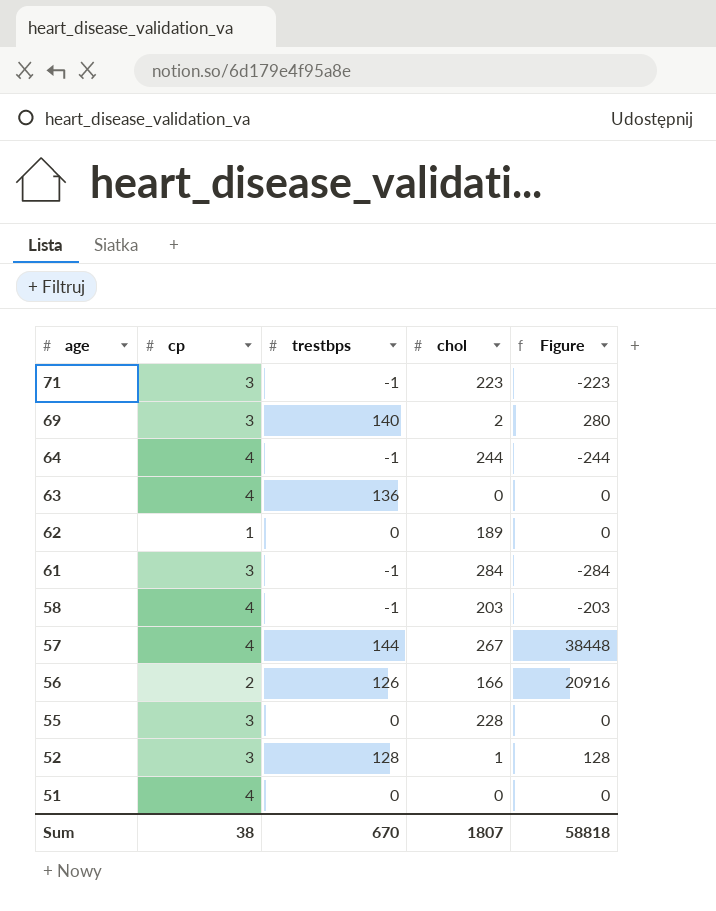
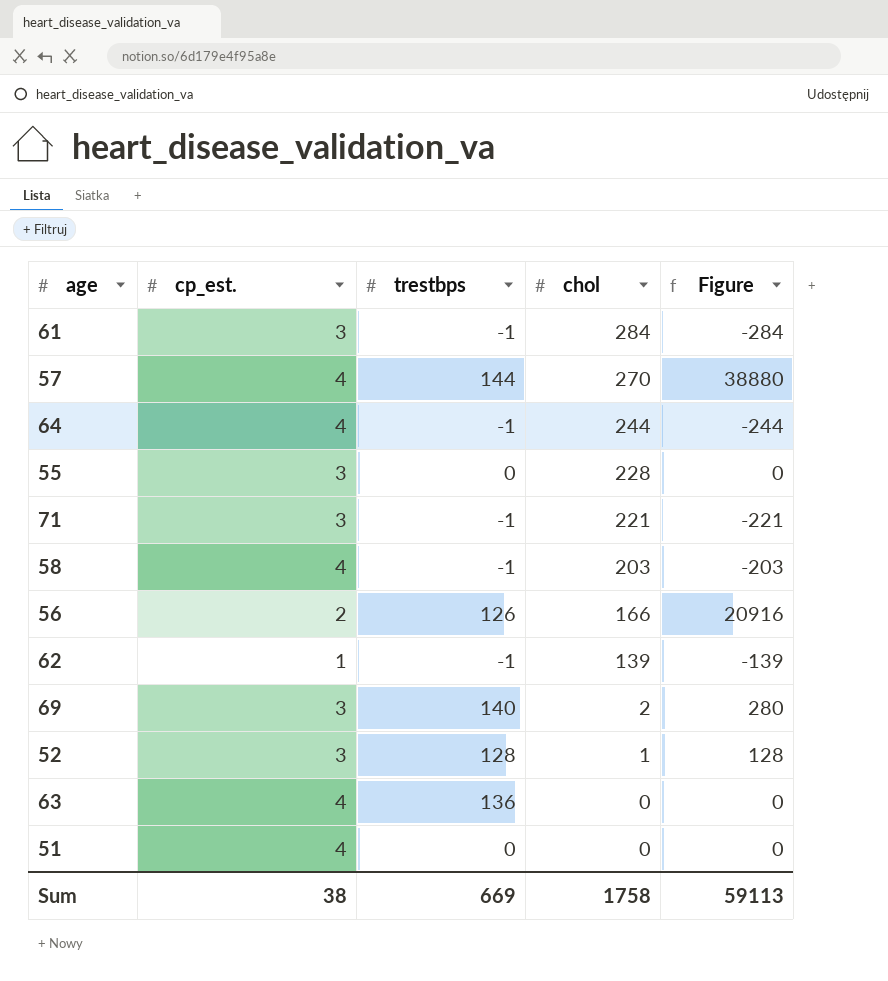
row order: age descending -> chol descending
column name: cp -> cp_est.
57 | chol: 267 -> 270
57 | Figure: 38448 -> 38880
71 | chol: 223 -> 221
71 | Figure: -223 -> -221
62 | trestbps: 0 -> -1
62 | chol: 189 -> 139
62 | Figure: 0 -> -139
Sum | trestbps: 670 -> 669
Sum | chol: 1807 -> 1758
Sum | Figure: 58818 -> 59113

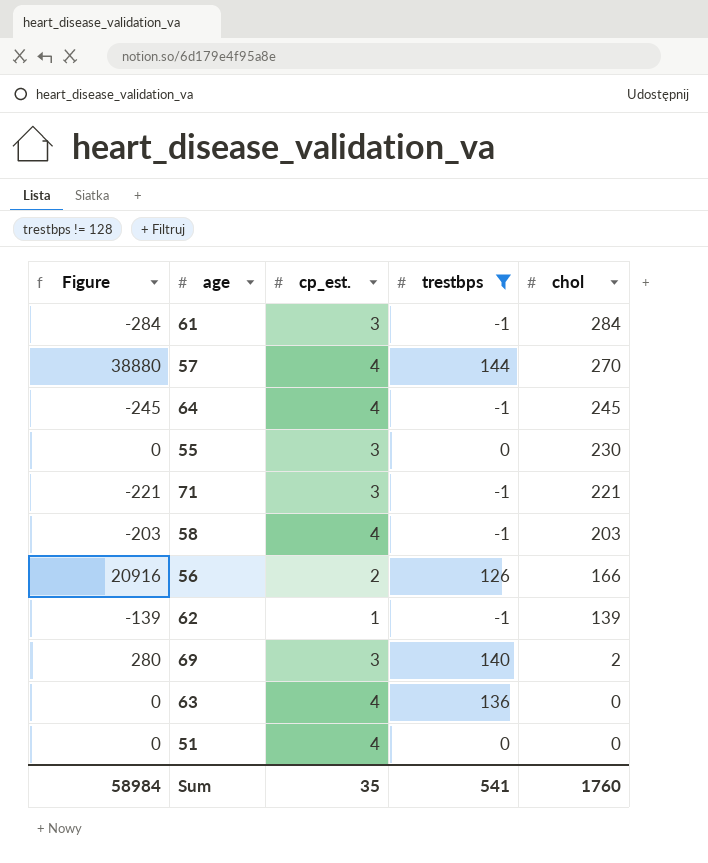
filter: none -> trestbps != 128
column Figure | position: 5 -> 1
64 | Figure: -244 -> -245
64 | chol: 244 -> 245
55 | chol: 228 -> 230
Sum | Figure: 59113 -> 58984
Sum | cp_est.: 38 -> 35
Sum | trestbps: 669 -> 541
Sum | chol: 1758 -> 1760

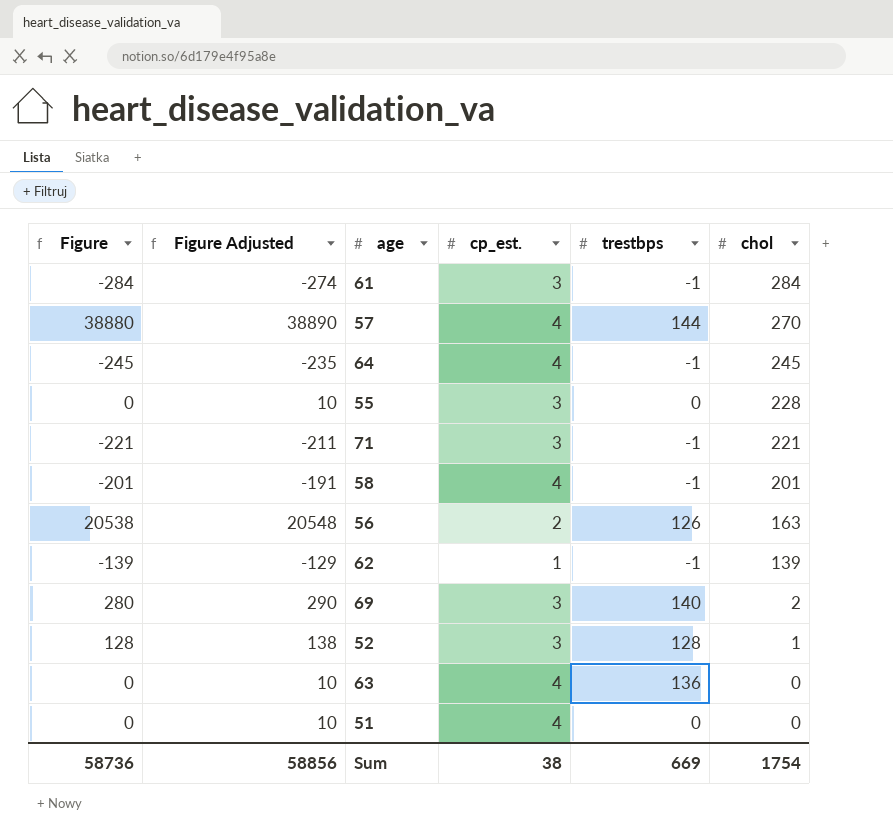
filter: trestbps != 128 -> none
column Figure Adjusted | formula: none -> [Figure] + 10
55 | chol: 230 -> 228
58 | Figure: -203 -> -201
58 | chol: 203 -> 201
56 | Figure: 20916 -> 20538
56 | chol: 166 -> 163
Sum | Figure: 58984 -> 58736
Sum | cp_est.: 35 -> 38
Sum | trestbps: 541 -> 669
Sum | chol: 1760 -> 1754

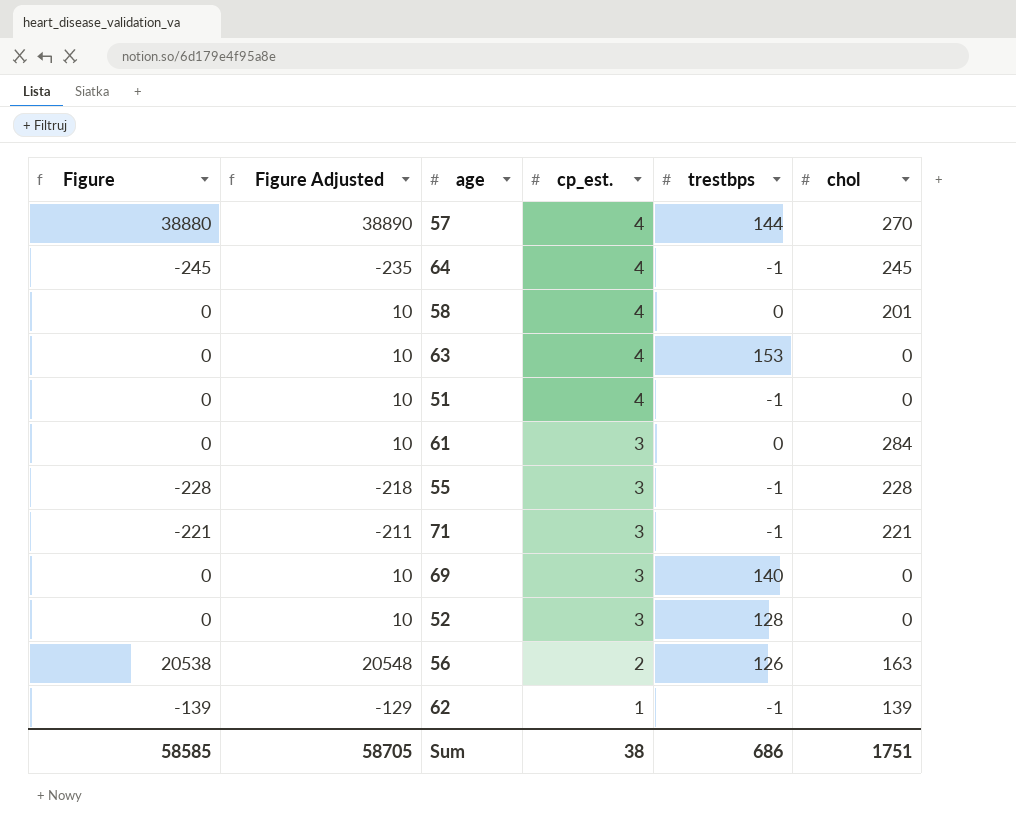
row order: chol descending -> cp_est. descending
58 | Figure: -201 -> 0
58 | Figure Adjusted: -191 -> 10
58 | trestbps: -1 -> 0
63 | trestbps: 136 -> 153
51 | trestbps: 0 -> -1
61 | Figure: -284 -> 0
61 | Figure Adjusted: -274 -> 10
61 | trestbps: -1 -> 0
55 | Figure: 0 -> -228
55 | Figure Adjusted: 10 -> -218
55 | trestbps: 0 -> -1
69 | Figure: 280 -> 0
69 | Figure Adjusted: 290 -> 10
69 | chol: 2 -> 0
52 | Figure: 128 -> 0
52 | Figure Adjusted: 138 -> 10
52 | chol: 1 -> 0
Sum | Figure: 58736 -> 58585
Sum | Figure Adjusted: 58856 -> 58705
Sum | trestbps: 669 -> 686
Sum | chol: 1754 -> 1751

